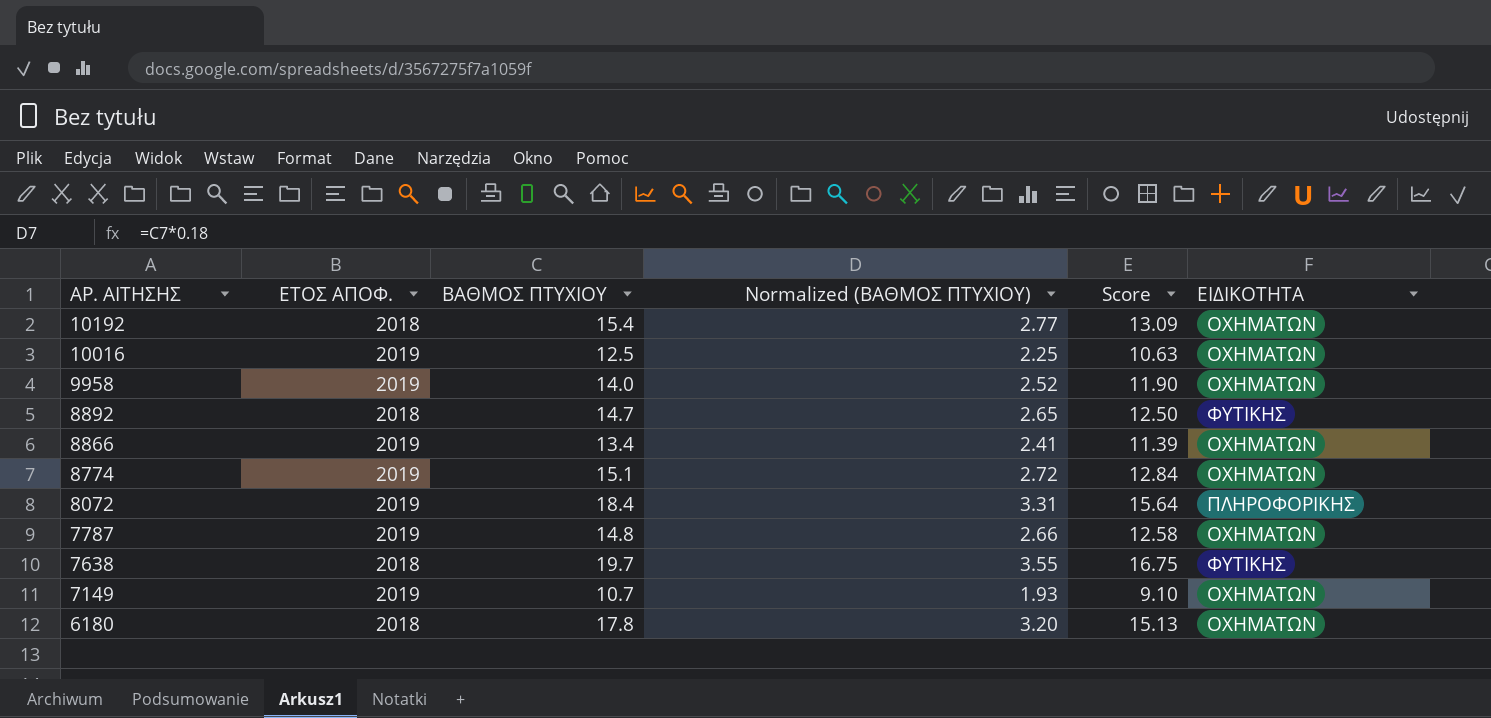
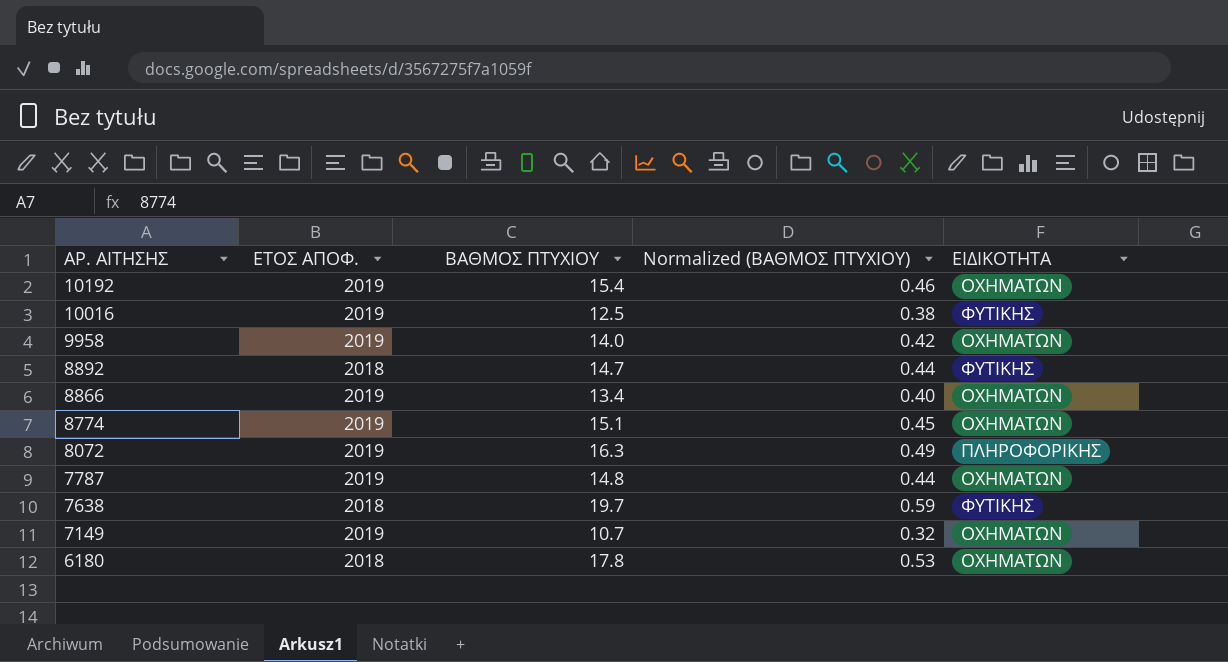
column Score | formula: [ΒΑΘΜΟΣ ΠΤΥΧΙΟΥ] * 0.85 -> none
column Normalized (ΒΑΘΜΟΣ ΠΤΥΧΙΟΥ) | formula: [ΒΑΘΜΟΣ ΠΤΥΧΙΟΥ] * 0.18 -> [ΒΑΘΜΟΣ ΠΤΥΧΙΟΥ] * 0.03
10192 | ΕΤΟΣ ΑΠΟΦ.: 2018 -> 2019
10016 | ΕΙΔΙΚΟΤΗΤΑ: ΟΧΗΜΑΤΩΝ -> ΦΥΤΙΚΗΣ
8072 | ΒΑΘΜΟΣ ΠΤΥΧΙΟΥ: 18.4 -> 16.3

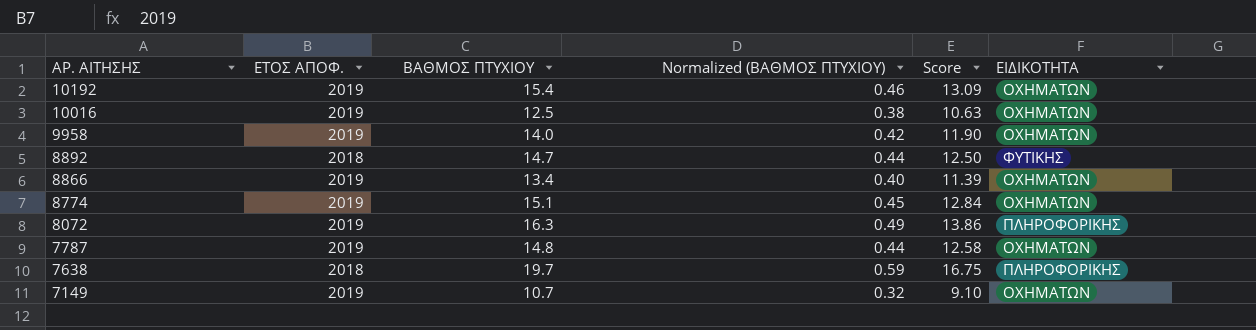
column Score | formula: none -> [ΒΑΘΜΟΣ ΠΤΥΧΙΟΥ] * 0.85
row 6180: 2018 | 17.8 | 0.53 | ΟΧΗΜΑΤΩΝ -> none
10016 | ΕΙΔΙΚΟΤΗΤΑ: ΦΥΤΙΚΗΣ -> ΟΧΗΜΑΤΩΝ
7638 | ΕΙΔΙΚΟΤΗΤΑ: ΦΥΤΙΚΗΣ -> ΠΛΗΡΟΦΟΡΙΚΗΣ

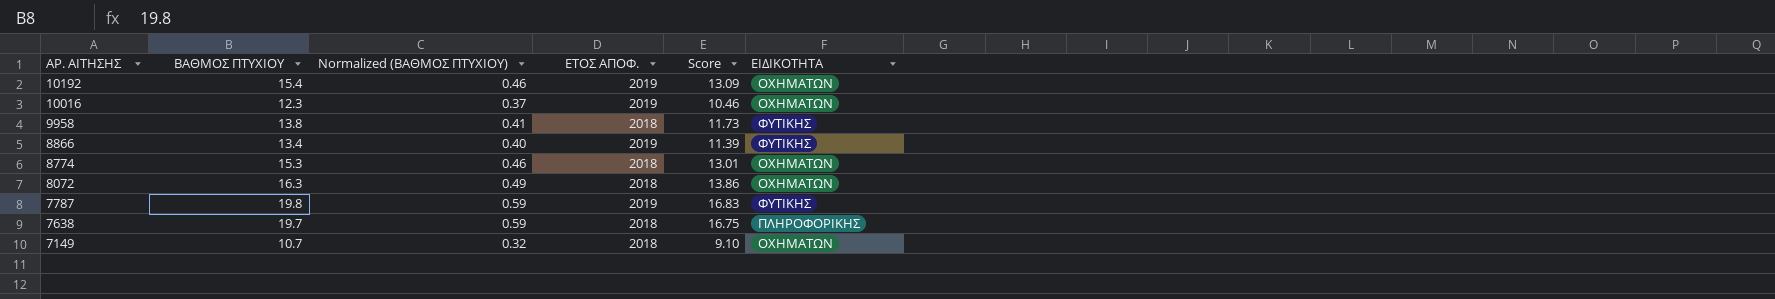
column ΕΤΟΣ ΑΠΟΦ. | position: 2 -> 4
row 8892: 2018 | 14.7 | 0.44 | 12.50 | ΦΥΤΙΚΗΣ -> none
10016 | ΒΑΘΜΟΣ ΠΤΥΧΙΟΥ: 12.5 -> 12.3
10016 | Normalized (ΒΑΘΜΟΣ ΠΤΥΧΙΟΥ): 0.38 -> 0.37
10016 | Score: 10.63 -> 10.46
9958 | ΒΑΘΜΟΣ ΠΤΥΧΙΟΥ: 14.0 -> 13.8
9958 | Normalized (ΒΑΘΜΟΣ ΠΤΥΧΙΟΥ): 0.42 -> 0.41
9958 | ΕΤΟΣ ΑΠΟΦ.: 2019 -> 2018
9958 | Score: 11.90 -> 11.73
9958 | ΕΙΔΙΚΟΤΗΤΑ: ΟΧΗΜΑΤΩΝ -> ΦΥΤΙΚΗΣ
8866 | ΕΙΔΙΚΟΤΗΤΑ: ΟΧΗΜΑΤΩΝ -> ΦΥΤΙΚΗΣ
8774 | ΒΑΘΜΟΣ ΠΤΥΧΙΟΥ: 15.1 -> 15.3
8774 | Normalized (ΒΑΘΜΟΣ ΠΤΥΧΙΟΥ): 0.45 -> 0.46
8774 | ΕΤΟΣ ΑΠΟΦ.: 2019 -> 2018
8774 | Score: 12.84 -> 13.01
8072 | ΕΤΟΣ ΑΠΟΦ.: 2019 -> 2018
8072 | ΕΙΔΙΚΟΤΗΤΑ: ΠΛΗΡΟΦΟΡΙΚΗΣ -> ΟΧΗΜΑΤΩΝ
7787 | ΒΑΘΜΟΣ ΠΤΥΧΙΟΥ: 14.8 -> 19.8
7787 | Normalized (ΒΑΘΜΟΣ ΠΤΥΧΙΟΥ): 0.44 -> 0.59
7787 | Score: 12.58 -> 16.83
7787 | ΕΙΔΙΚΟΤΗΤΑ: ΟΧΗΜΑΤΩΝ -> ΦΥΤΙΚΗΣ
7149 | ΕΤΟΣ ΑΠΟΦ.: 2019 -> 2018

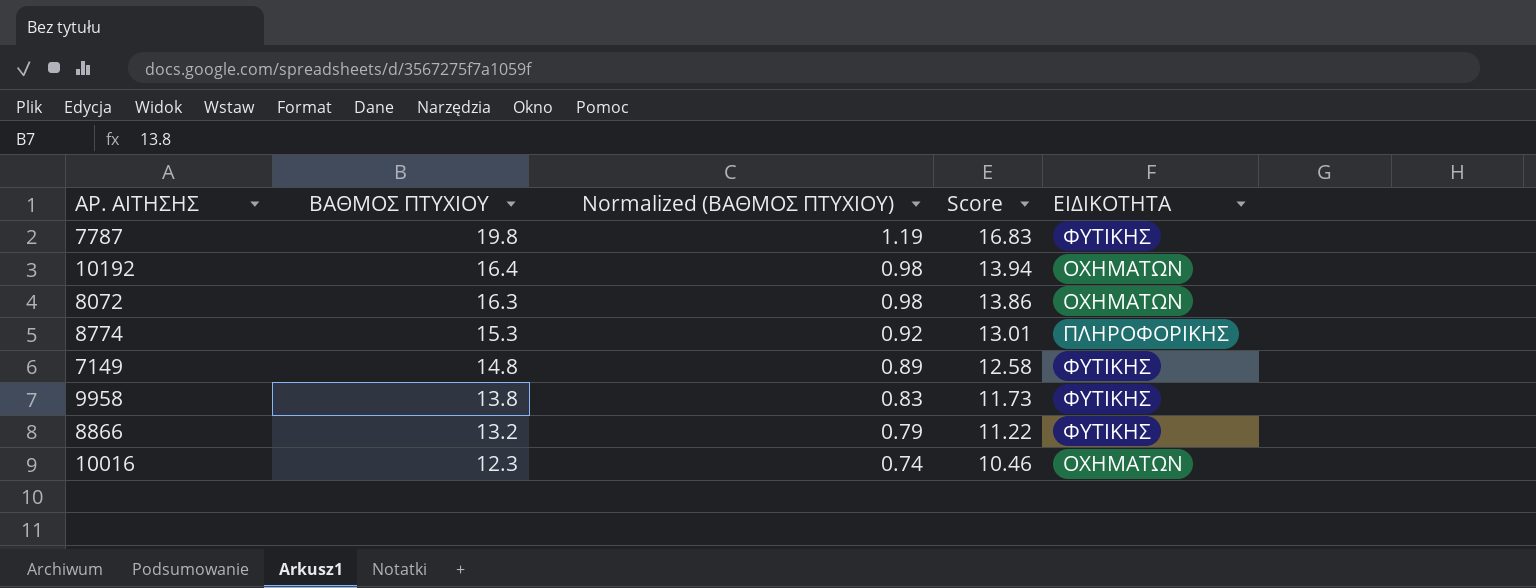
row order: ΑΡ. ΑΙΤΗΣΗΣ descending -> ΒΑΘΜΟΣ ΠΤΥΧΙΟΥ descending
column ΕΤΟΣ ΑΠΟΦ. | position: 4 -> none
column Normalized (ΒΑΘΜΟΣ ΠΤΥΧΙΟΥ) | formula: [ΒΑΘΜΟΣ ΠΤΥΧΙΟΥ] * 0.03 -> [ΒΑΘΜΟΣ ΠΤΥΧΙΟΥ] * 0.06
row 7638: 19.7 | 0.59 | 2018 | 16.75 | ΠΛΗΡΟΦΟΡΙΚΗΣ -> none
10192 | ΒΑΘΜΟΣ ΠΤΥΧΙΟΥ: 15.4 -> 16.4
10192 | Score: 13.09 -> 13.94
8774 | ΕΙΔΙΚΟΤΗΤΑ: ΟΧΗΜΑΤΩΝ -> ΠΛΗΡΟΦΟΡΙΚΗΣ
7149 | ΒΑΘΜΟΣ ΠΤΥΧΙΟΥ: 10.7 -> 14.8
7149 | Score: 9.10 -> 12.58
7149 | ΕΙΔΙΚΟΤΗΤΑ: ΟΧΗΜΑΤΩΝ -> ΦΥΤΙΚΗΣ
8866 | ΒΑΘΜΟΣ ΠΤΥΧΙΟΥ: 13.4 -> 13.2
8866 | Score: 11.39 -> 11.22

